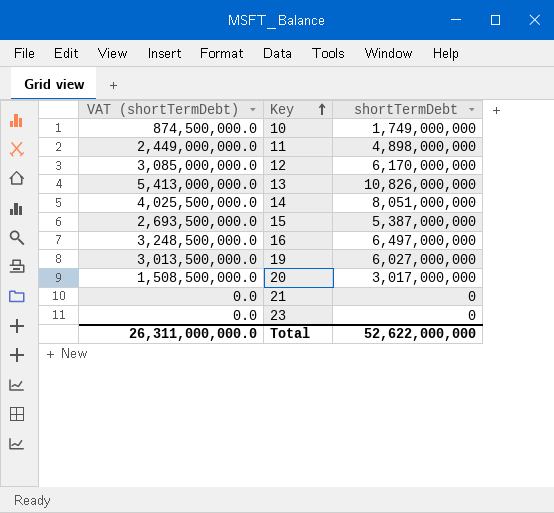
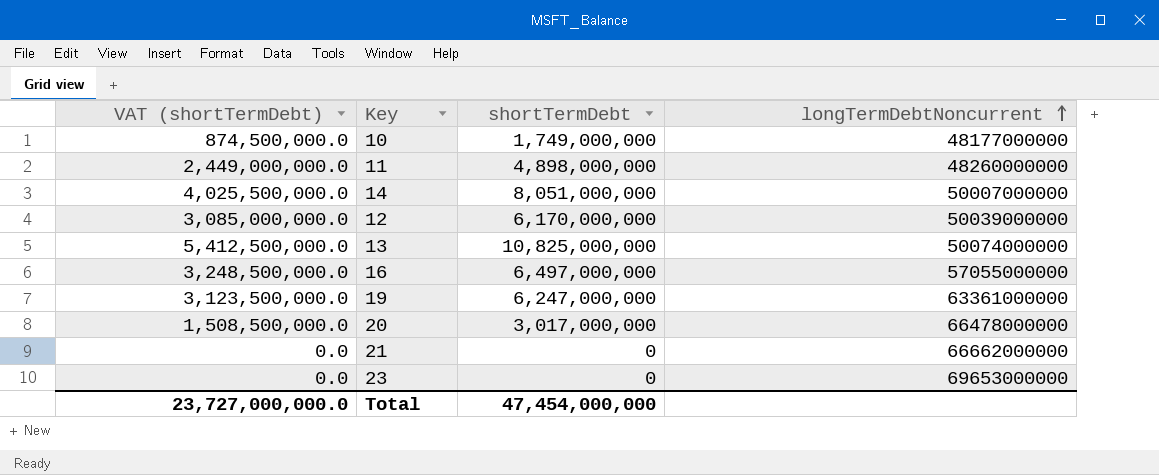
row order: Key ascending -> longTermDebtNoncurrent ascending
column longTermDebtNoncurrent | position: none -> 4
row 15: 2,693,500,000.0 | 5,387,000,000 -> none
13 | VAT (shortTermDebt): 5,413,000,000.0 -> 5,412,500,000.0
13 | shortTermDebt: 10,826,000,000 -> 10,825,000,000
19 | VAT (shortTermDebt): 3,013,500,000.0 -> 3,123,500,000.0
19 | shortTermDebt: 6,027,000,000 -> 6,247,000,000
Total | VAT (shortTermDebt): 26,311,000,000.0 -> 23,727,000,000.0
Total | shortTermDebt: 52,622,000,000 -> 47,454,000,000

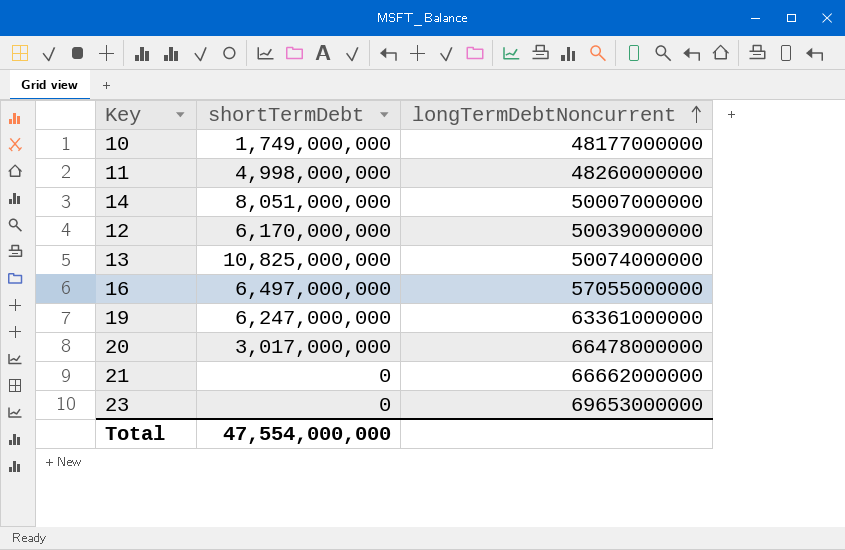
column VAT (shortTermDebt) | formula: [shortTermDebt] * 0.5 -> none
11 | shortTermDebt: 4,898,000,000 -> 4,998,000,000
Total | shortTermDebt: 47,454,000,000 -> 47,554,000,000

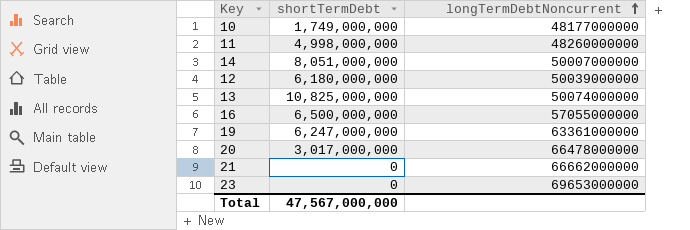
12 | shortTermDebt: 6,170,000,000 -> 6,180,000,000
16 | shortTermDebt: 6,497,000,000 -> 6,500,000,000
Total | shortTermDebt: 47,554,000,000 -> 47,567,000,000

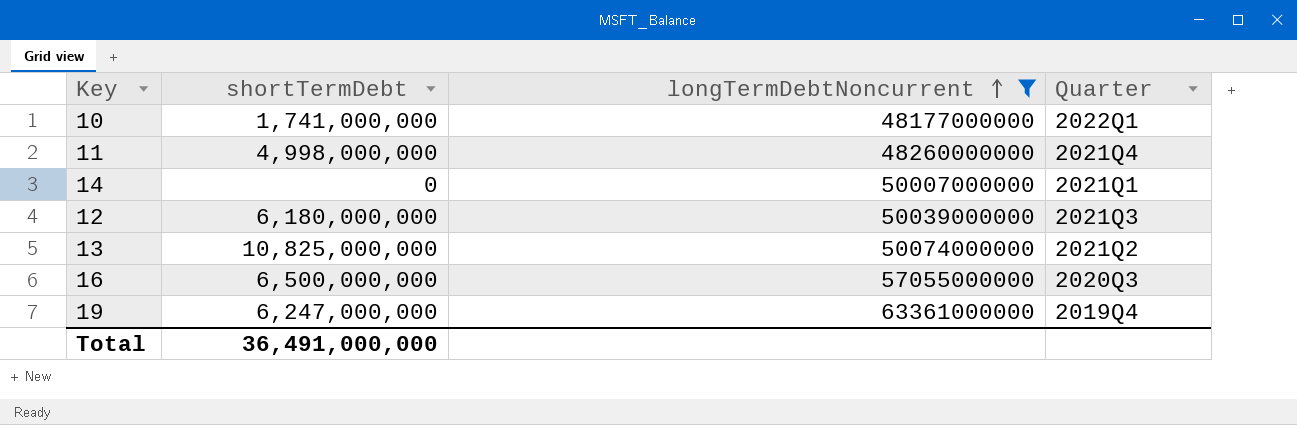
filter: none -> longTermDebtNoncurrent <= 63361000000
column Quarter | position: none -> 4
10 | shortTermDebt: 1,749,000,000 -> 1,741,000,000
14 | shortTermDebt: 8,051,000,000 -> 0
Total | shortTermDebt: 47,567,000,000 -> 36,491,000,000

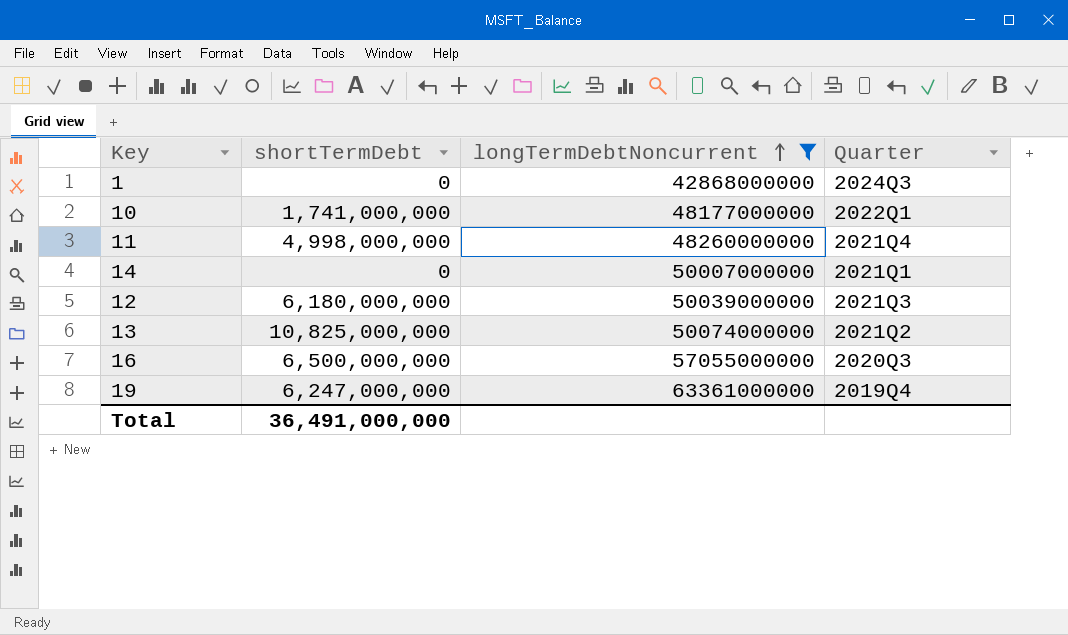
row 1: none -> 0 | 42868000000 | 2024Q3

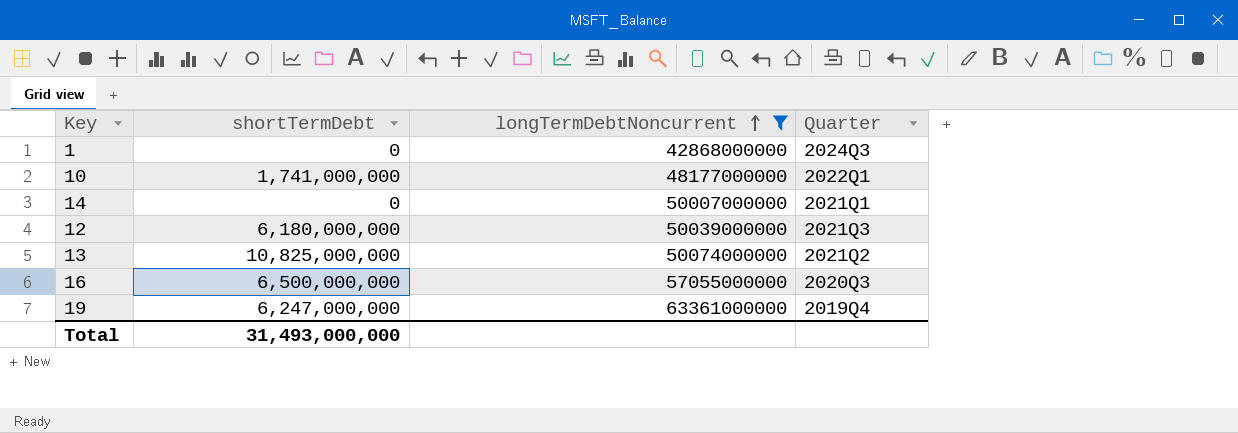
row 11: 4,998,000,000 | 48260000000 | 2021Q4 -> none
Total | shortTermDebt: 36,491,000,000 -> 31,493,000,000

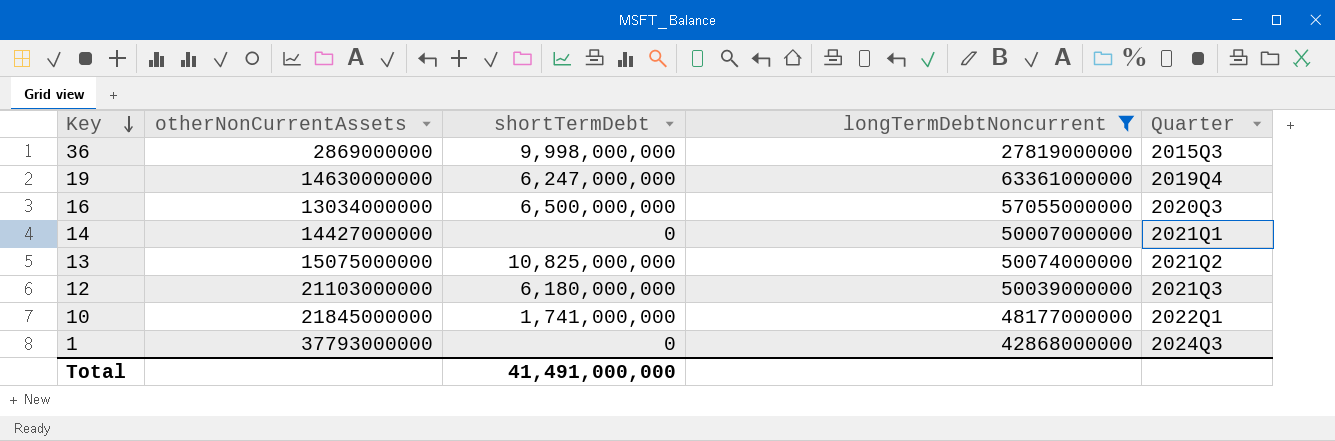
row order: longTermDebtNoncurrent ascending -> Key descending
column otherNonCurrentAssets | position: none -> 2
row 36: none -> 2869000000 | 9,998,000,000 | 27819000000 | 2015Q3
Total | shortTermDebt: 31,493,000,000 -> 41,491,000,000

